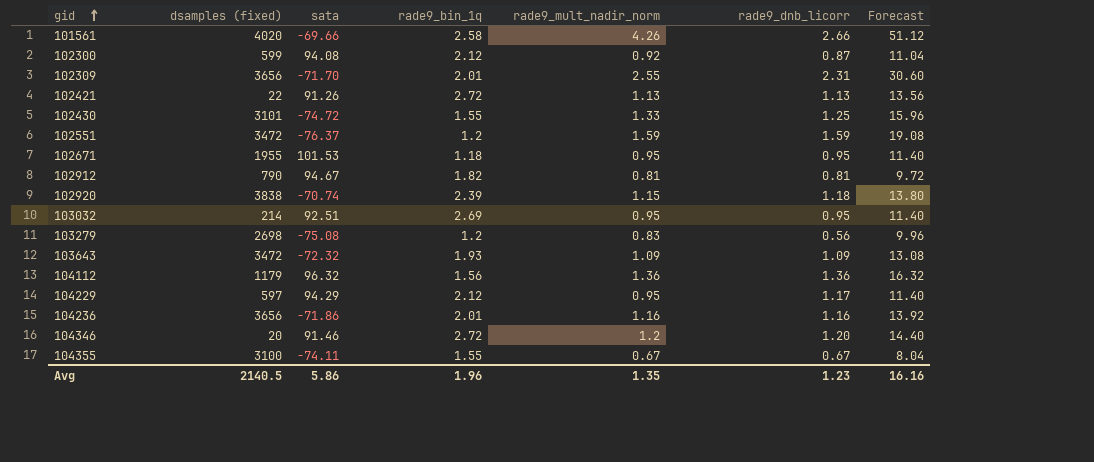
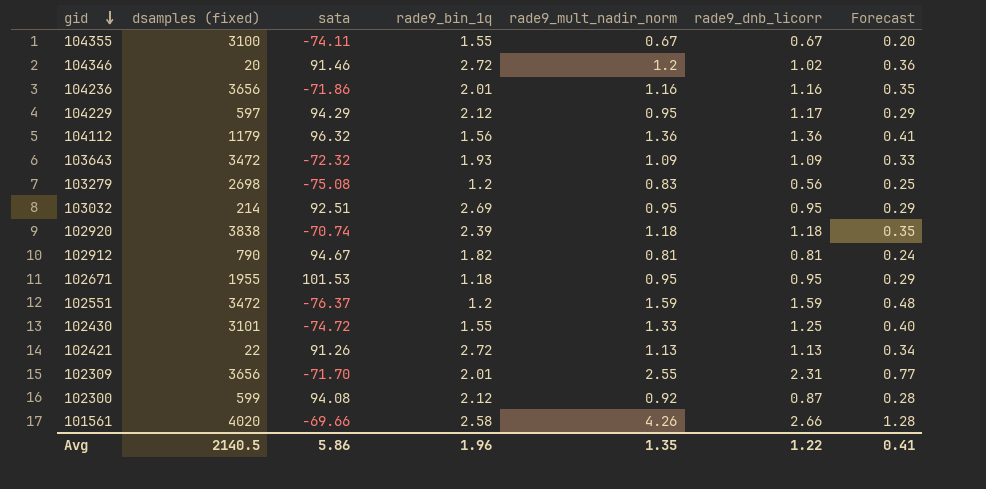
row order: gid ascending -> gid descending
column Forecast | formula: [rade9_mult_nadir_norm] * 12 -> [rade9_mult_nadir_norm] * 0.3
104346 | rade9_dnb_licorr: 1.20 -> 1.02
102920 | rade9_mult_nadir_norm: 1.15 -> 1.18
Avg | rade9_dnb_licorr: 1.23 -> 1.22
Avg | Forecast: 16.16 -> 0.41

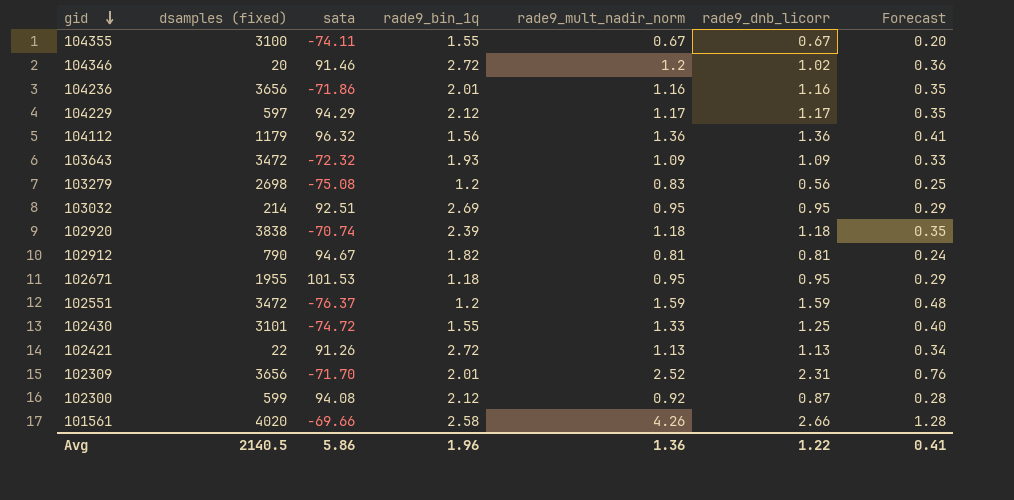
104229 | rade9_mult_nadir_norm: 0.95 -> 1.17
104229 | Forecast: 0.29 -> 0.35
102309 | rade9_mult_nadir_norm: 2.55 -> 2.52
102309 | Forecast: 0.77 -> 0.76
Avg | rade9_mult_nadir_norm: 1.35 -> 1.36

